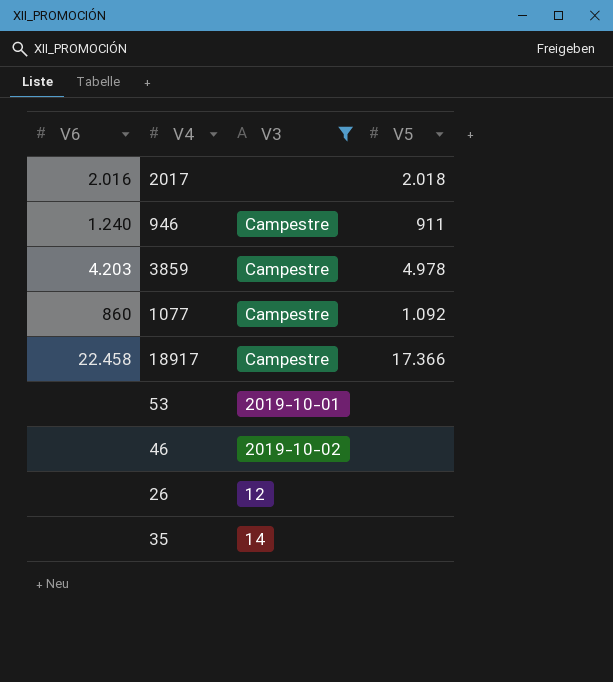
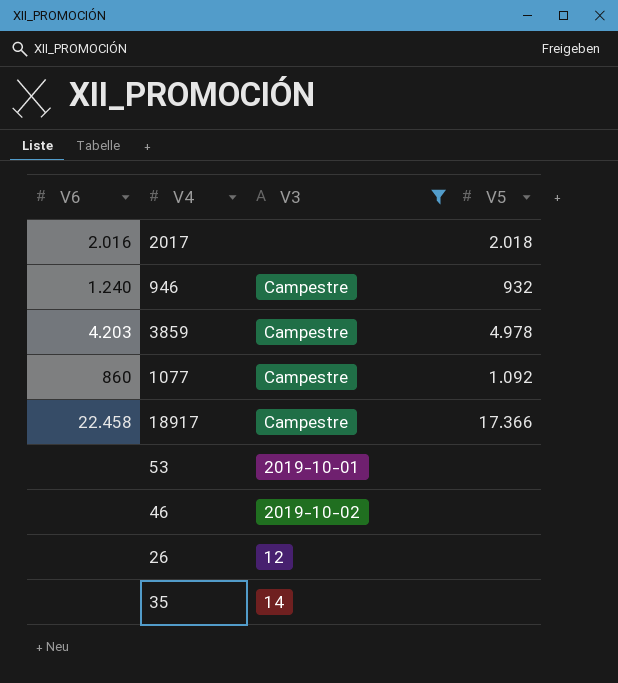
946 | V5: 911 -> 932

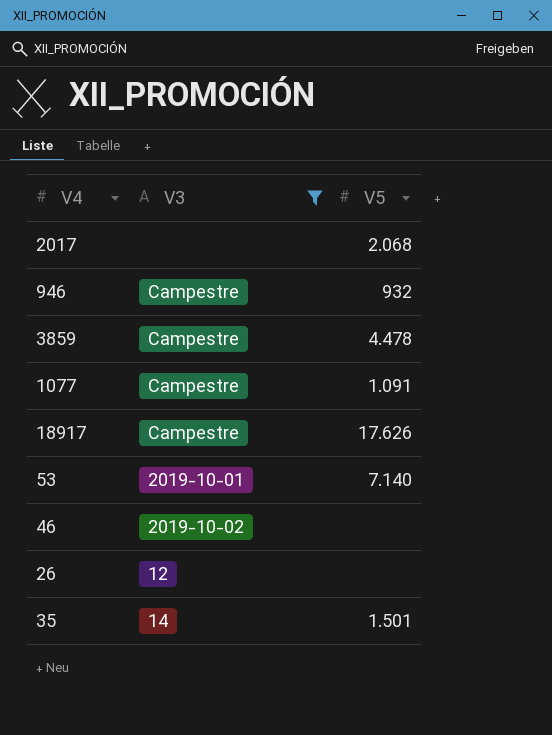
column V6 | position: 1 -> none
2017 | V5: 2.018 -> 2.068
3859 | V5: 4.978 -> 4.478
1077 | V5: 1.092 -> 1.091
18917 | V5: 17.366 -> 17.626
53 | V5: none -> 7.140
35 | V5: none -> 1.501

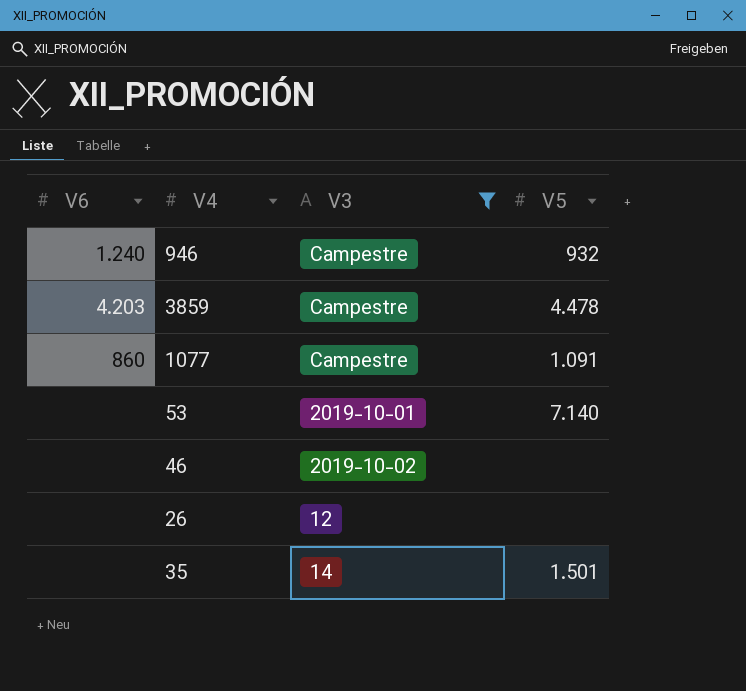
column V6 | position: none -> 1
row 2017: none | 2.068 -> none
row 18917: Campestre | 17.626 -> none

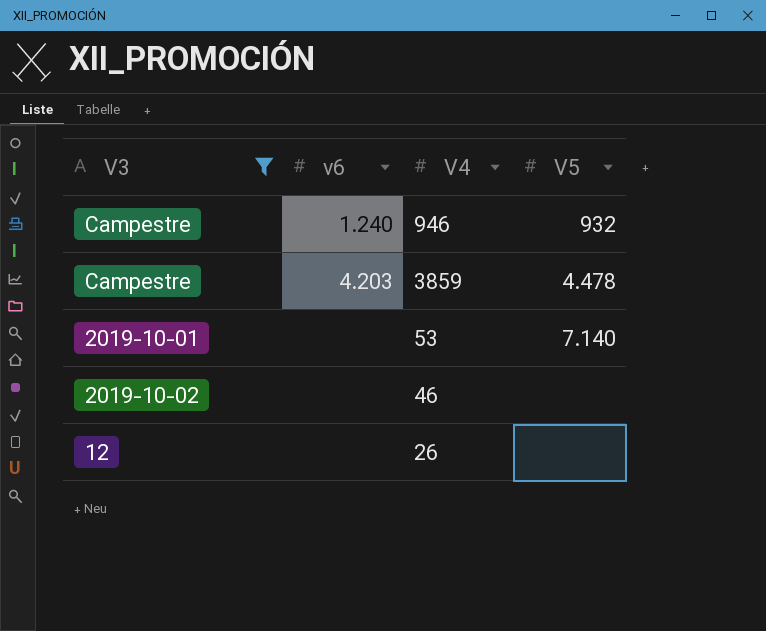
column V3 | position: 3 -> 1
column name: V6 -> v6
row 1077: 860 | Campestre | 1.091 -> none
row 35: none | 14 | 1.501 -> none

